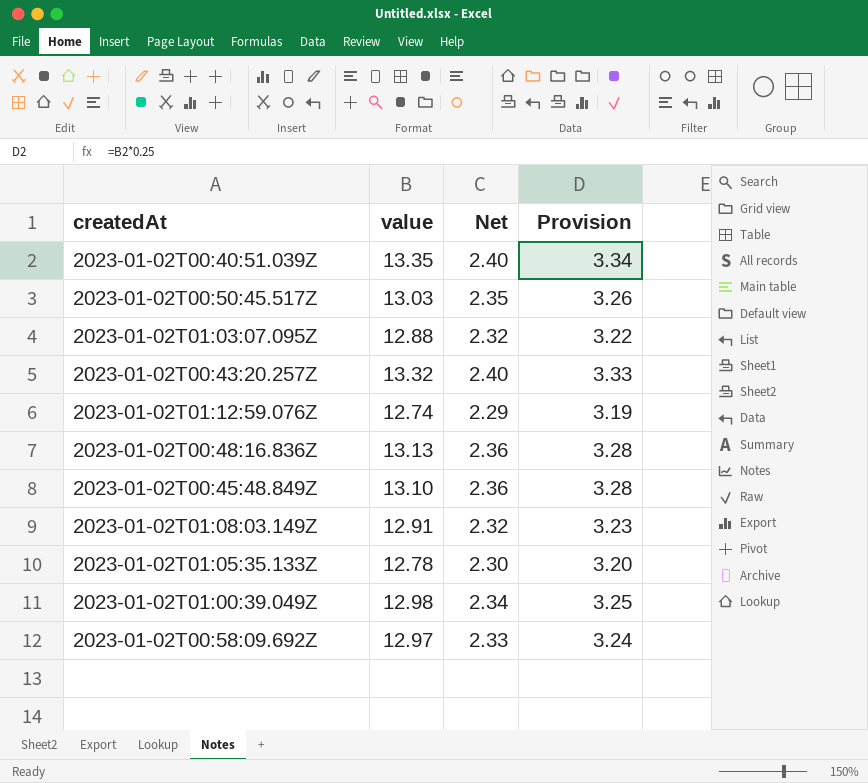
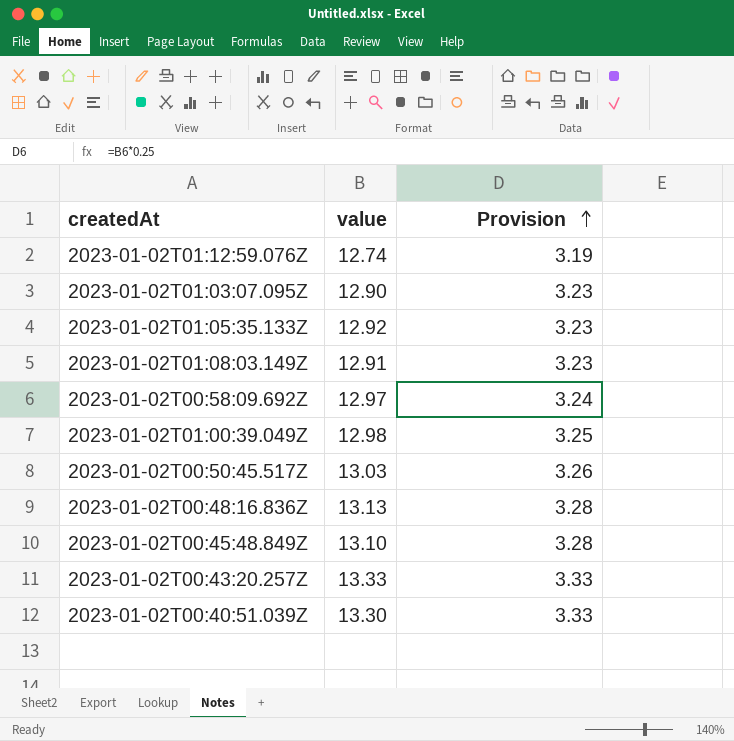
row order: none -> Provision ascending
column Net | formula: [value] * 0.18 -> none
2023-01-02T01:03:07.095Z | value: 12.88 -> 12.90
2023-01-02T01:03:07.095Z | Provision: 3.22 -> 3.23
2023-01-02T01:05:35.133Z | value: 12.78 -> 12.92
2023-01-02T01:05:35.133Z | Provision: 3.20 -> 3.23
2023-01-02T00:43:20.257Z | value: 13.32 -> 13.33
2023-01-02T00:40:51.039Z | value: 13.35 -> 13.30
2023-01-02T00:40:51.039Z | Provision: 3.34 -> 3.33

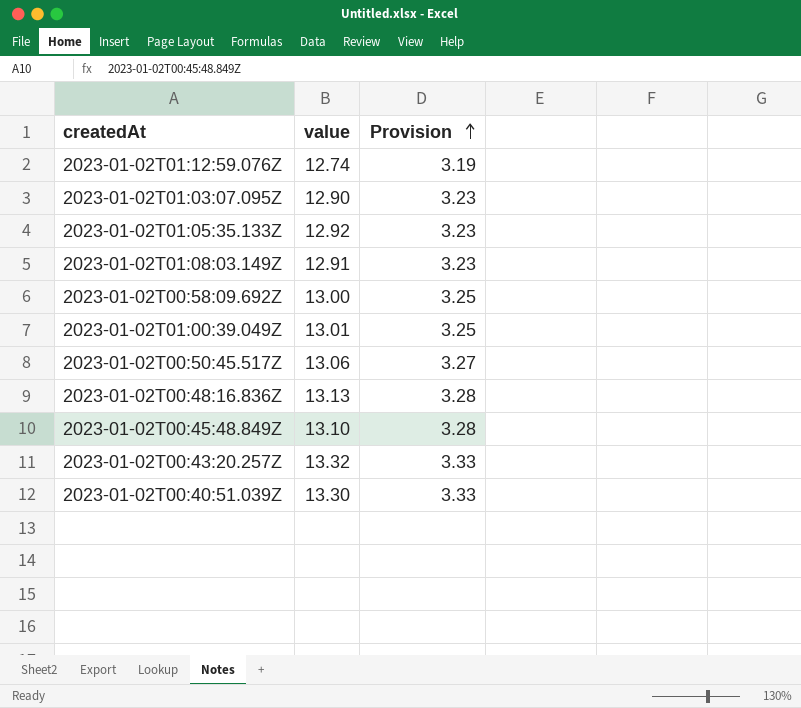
2023-01-02T00:58:09.692Z | value: 12.97 -> 13.00
2023-01-02T00:58:09.692Z | Provision: 3.24 -> 3.25
2023-01-02T01:00:39.049Z | value: 12.98 -> 13.01
2023-01-02T00:50:45.517Z | value: 13.03 -> 13.06
2023-01-02T00:50:45.517Z | Provision: 3.26 -> 3.27
2023-01-02T00:43:20.257Z | value: 13.33 -> 13.32

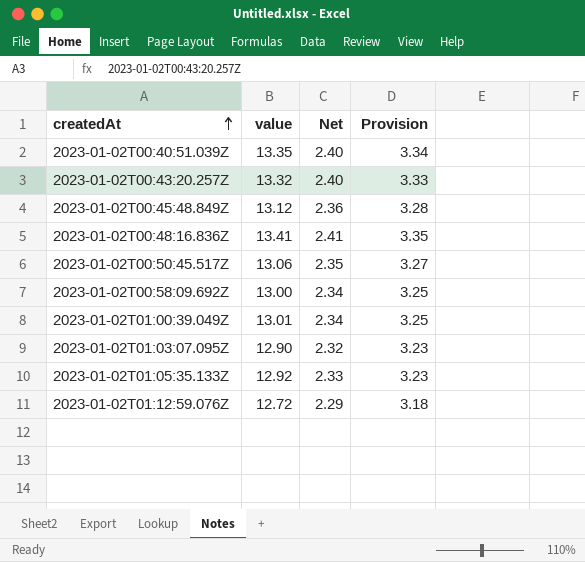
row order: Provision ascending -> createdAt ascending
column Net | formula: none -> [value] * 0.18
row 2023-01-02T01:08:03.149Z: 12.91 | 3.23 -> none
2023-01-02T00:40:51.039Z | value: 13.30 -> 13.35
2023-01-02T00:40:51.039Z | Provision: 3.33 -> 3.34
2023-01-02T00:45:48.849Z | value: 13.10 -> 13.12
2023-01-02T00:48:16.836Z | value: 13.13 -> 13.41
2023-01-02T00:48:16.836Z | Provision: 3.28 -> 3.35
2023-01-02T01:12:59.076Z | value: 12.74 -> 12.72
2023-01-02T01:12:59.076Z | Provision: 3.19 -> 3.18

